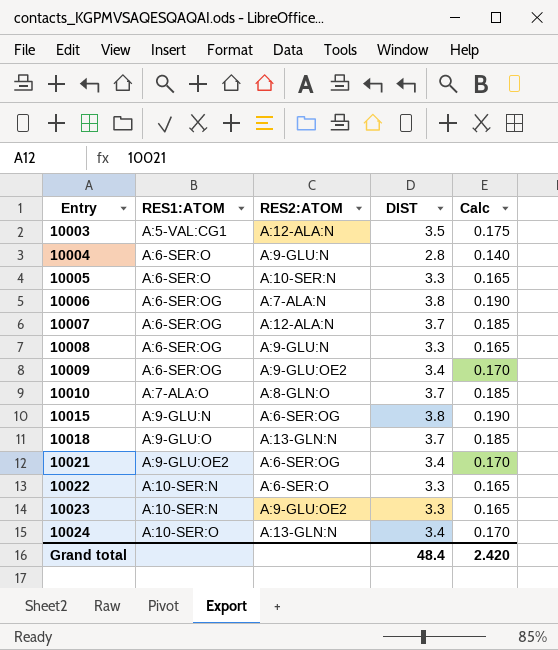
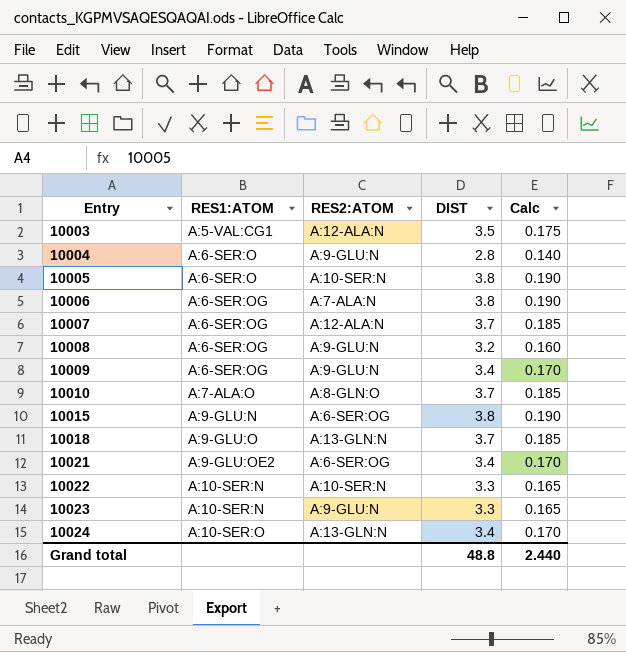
10005 | DIST: 3.3 -> 3.8
10005 | Calc: 0.165 -> 0.190
10008 | DIST: 3.3 -> 3.2
10008 | Calc: 0.165 -> 0.160
10009 | RES2:ATOM: A:9-GLU:OE2 -> A:9-GLU:N
10022 | RES2:ATOM: A:6-SER:O -> A:10-SER:N
10023 | RES2:ATOM: A:9-GLU:OE2 -> A:9-GLU:N
Grand total | DIST: 48.4 -> 48.8
Grand total | Calc: 2.420 -> 2.440

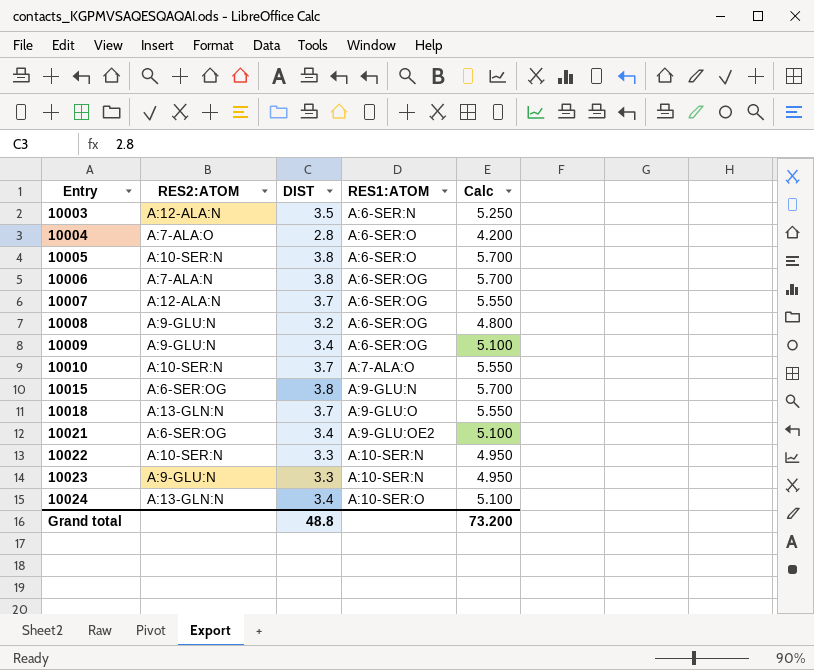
column RES1:ATOM | position: 2 -> 4
column Calc | formula: [DIST] * 0.05 -> [DIST] * 1.5
10003 | RES1:ATOM: A:5-VAL:CG1 -> A:6-SER:N
10004 | RES2:ATOM: A:9-GLU:N -> A:7-ALA:O
10010 | RES2:ATOM: A:8-GLN:O -> A:10-SER:N
Grand total | Calc: 2.440 -> 73.200

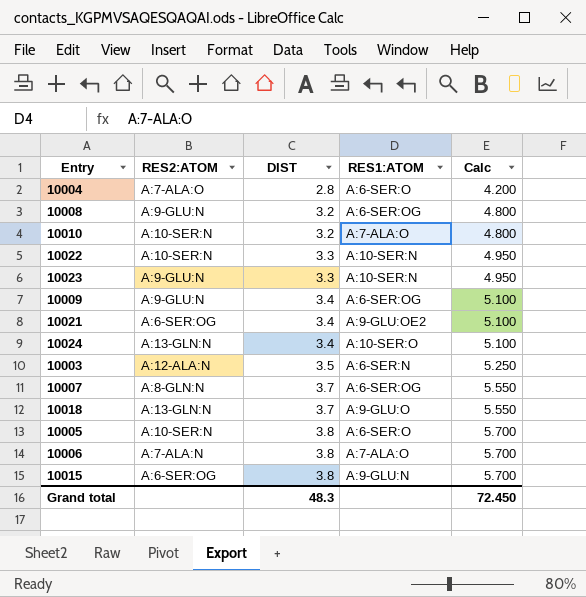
row order: Entry ascending -> DIST ascending
10010 | DIST: 3.7 -> 3.2
10010 | Calc: 5.550 -> 4.800
10007 | RES2:ATOM: A:12-ALA:N -> A:8-GLN:N
10006 | RES1:ATOM: A:6-SER:OG -> A:7-ALA:O
Grand total | DIST: 48.8 -> 48.3
Grand total | Calc: 73.200 -> 72.450

